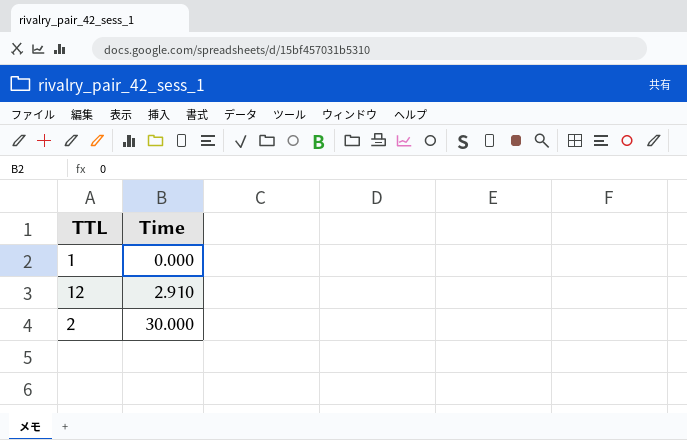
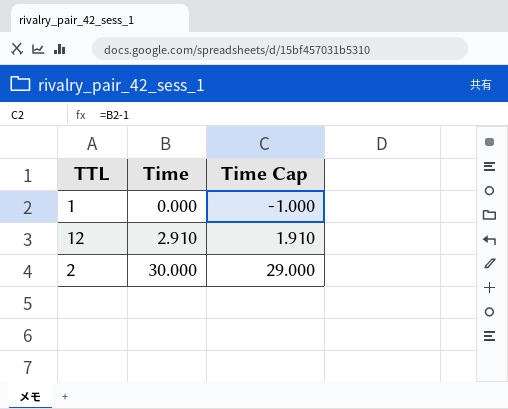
column Time Cap | formula: none -> [Time] - 1

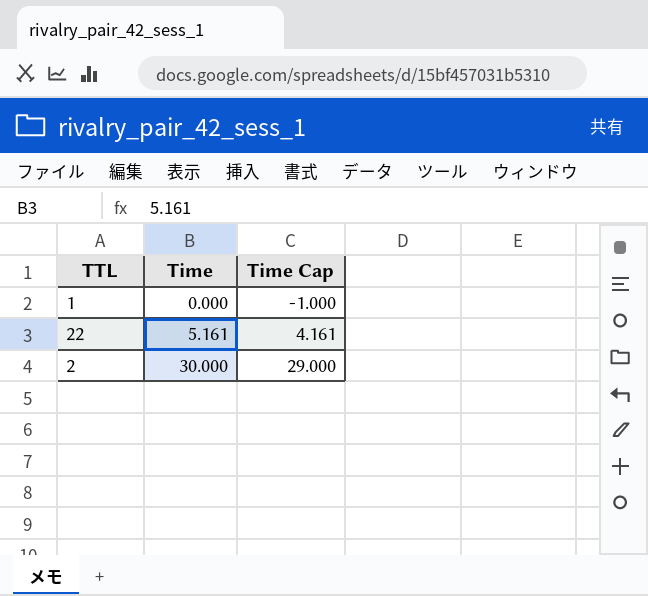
row 12: 2.910 | 1.910 -> none
row 22: none -> 5.161 | 4.161

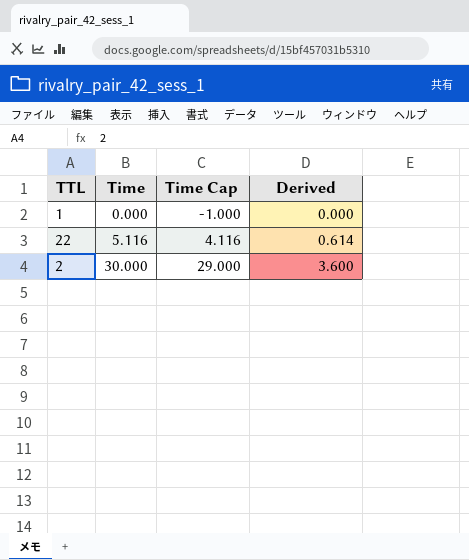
column Derived | formula: none -> [Time] * 0.12
22 | Time: 5.161 -> 5.116
22 | Time Cap: 4.161 -> 4.116

